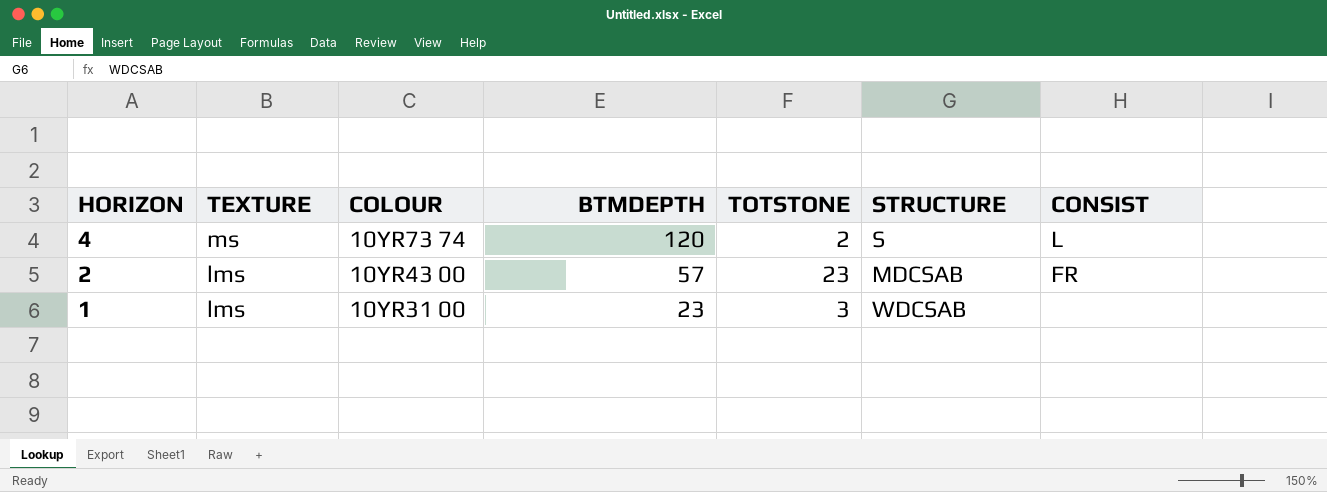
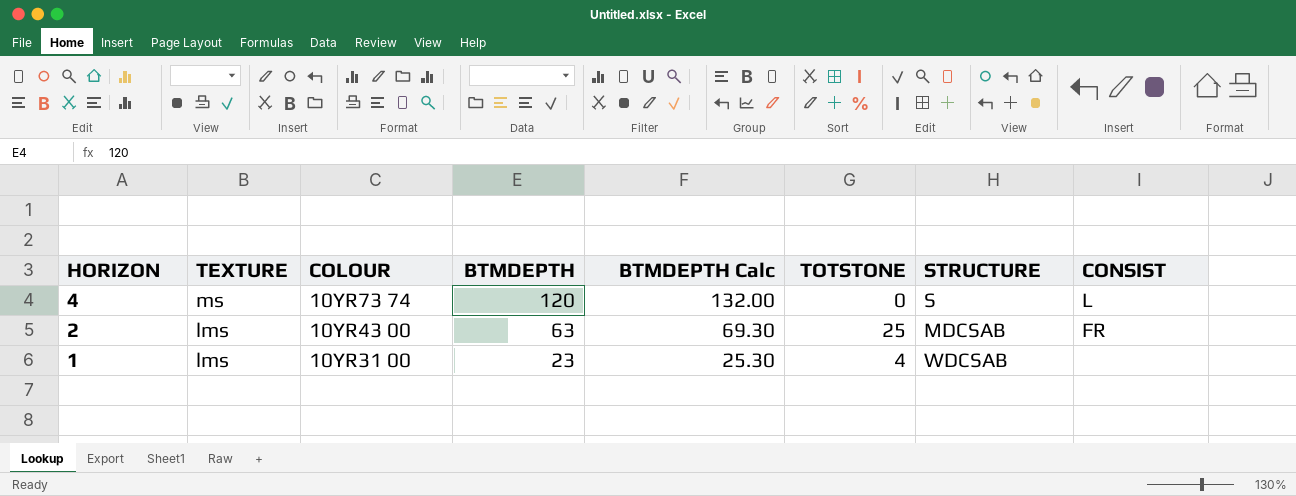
column BTMDEPTH Calc | formula: none -> [BTMDEPTH] * 1.1
4 | TOTSTONE: 2 -> 0
2 | BTMDEPTH: 57 -> 63
2 | TOTSTONE: 23 -> 25
1 | TOTSTONE: 3 -> 4

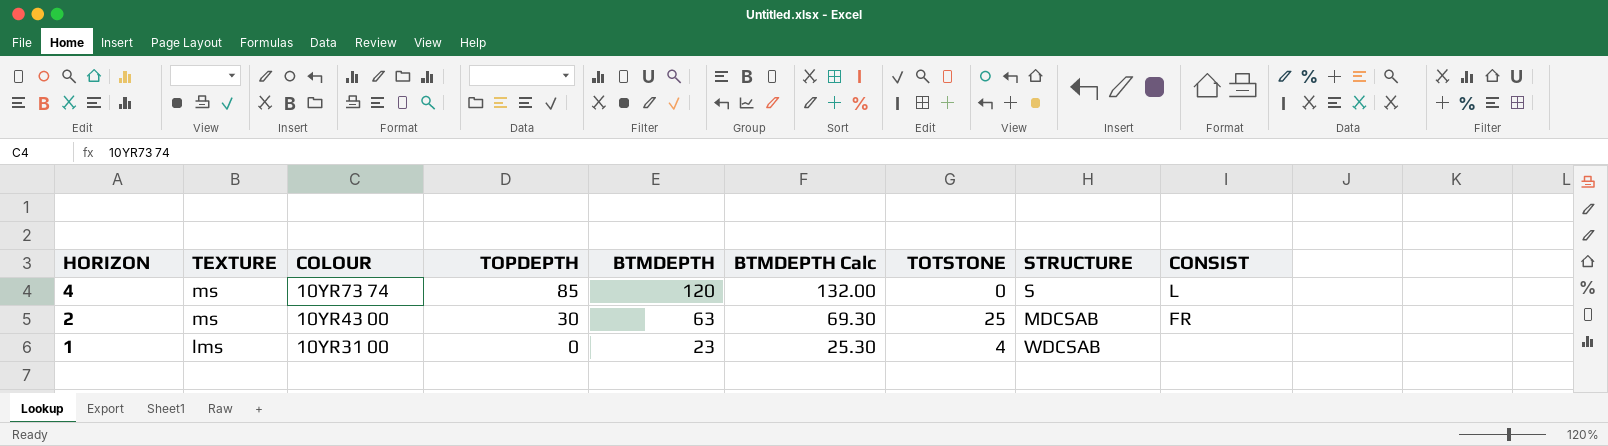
column TOPDEPTH | position: none -> 4
2 | TEXTURE: lms -> ms

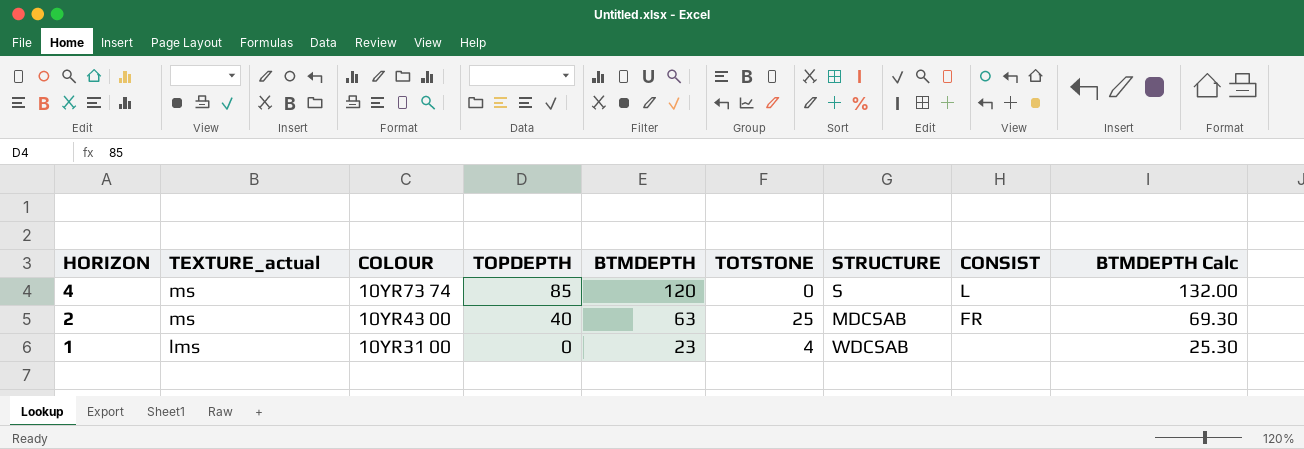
column name: TEXTURE -> TEXTURE_actual
column BTMDEPTH Calc | position: 6 -> 9
2 | TOPDEPTH: 30 -> 40

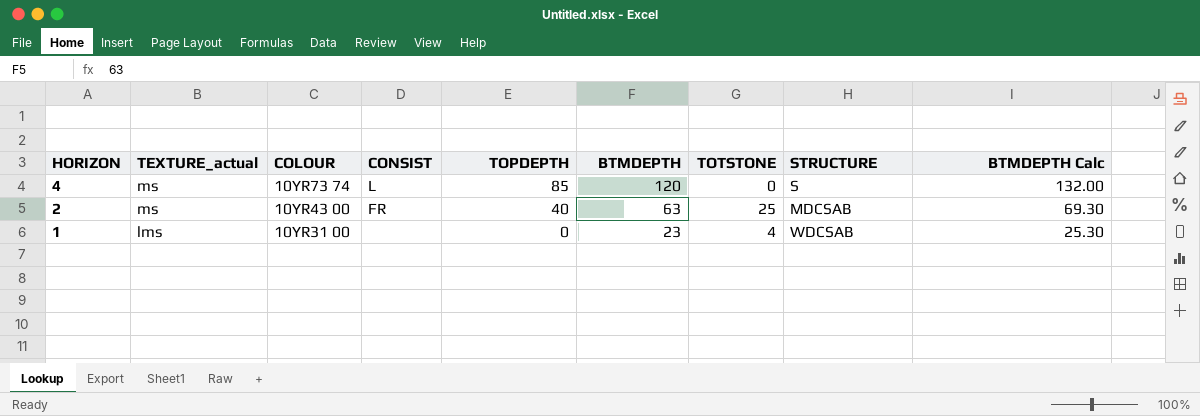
column CONSIST | position: 8 -> 4

